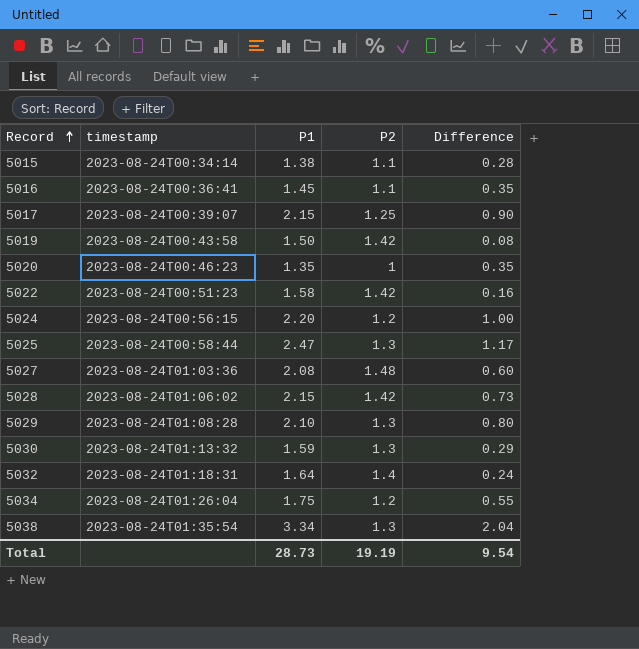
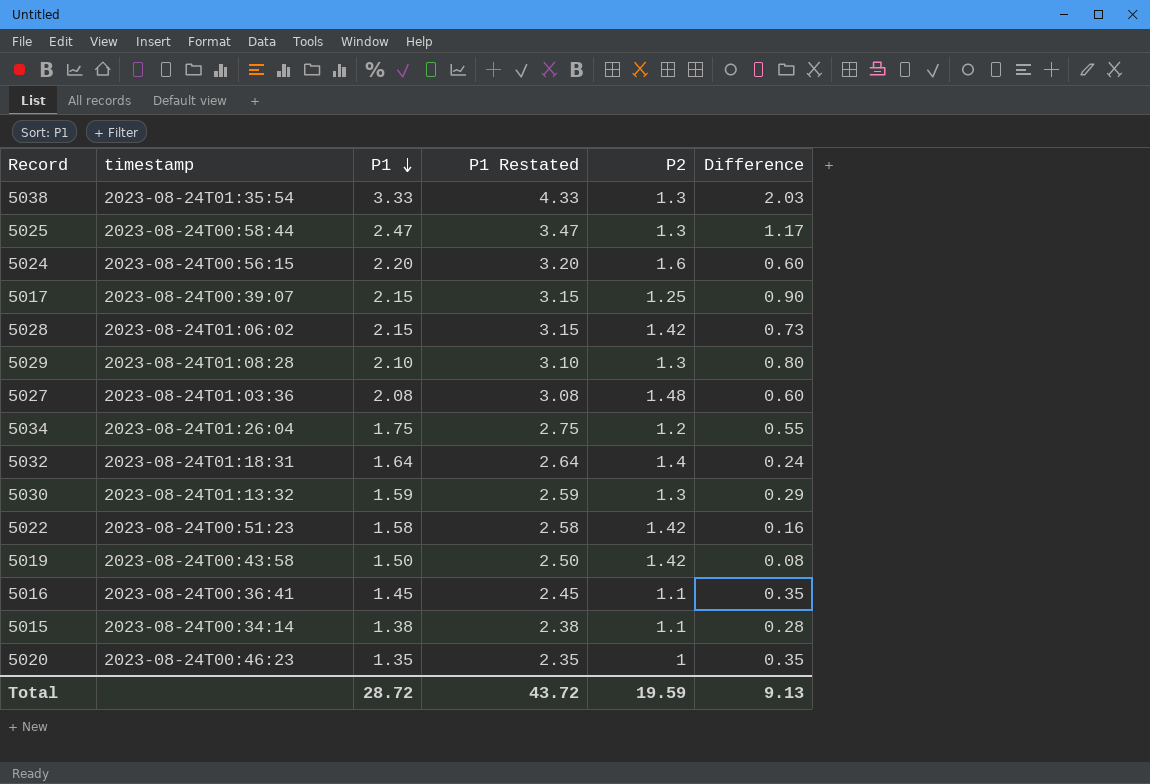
row order: Record ascending -> P1 descending
column P1 Restated | formula: none -> [P1] + 1
5038 | P1: 3.34 -> 3.33
5038 | Difference: 2.04 -> 2.03
5024 | P2: 1.2 -> 1.6
5024 | Difference: 1.00 -> 0.60
Total | P1: 28.73 -> 28.72
Total | P2: 19.19 -> 19.59
Total | Difference: 9.54 -> 9.13

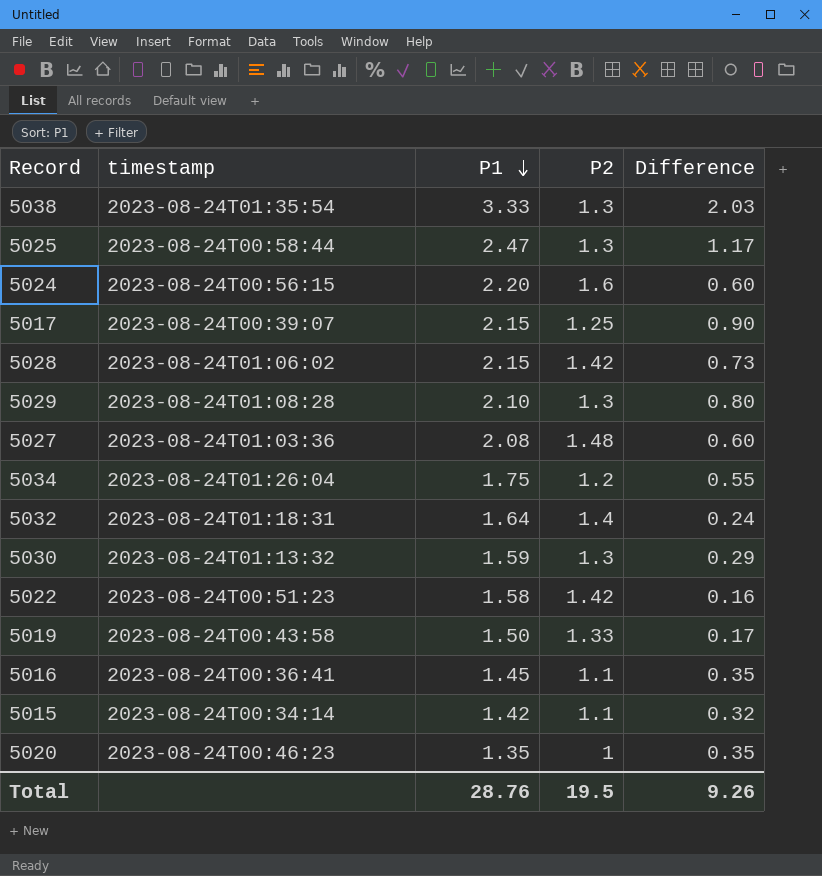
column P1 Restated | formula: [P1] + 1 -> none
5019 | P2: 1.42 -> 1.33
5019 | Difference: 0.08 -> 0.17
5015 | P1: 1.38 -> 1.42
5015 | Difference: 0.28 -> 0.32
Total | P1: 28.72 -> 28.76
Total | P2: 19.59 -> 19.5
Total | Difference: 9.13 -> 9.26

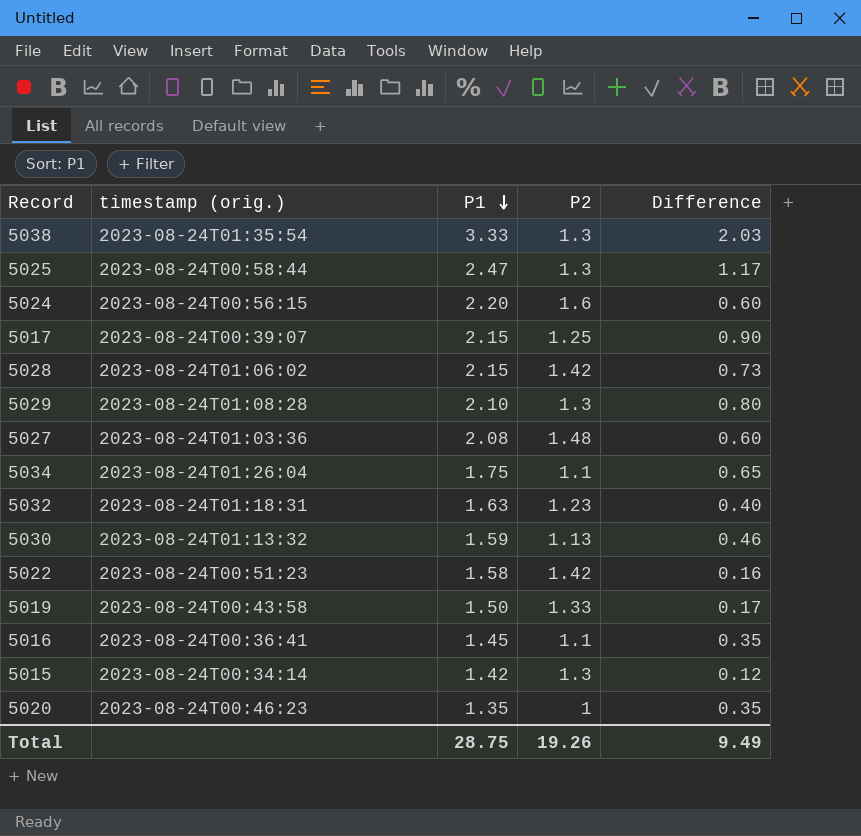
column name: timestamp -> timestamp (orig.)
5034 | P2: 1.2 -> 1.1
5034 | Difference: 0.55 -> 0.65
5032 | P1: 1.64 -> 1.63
5032 | P2: 1.4 -> 1.23
5032 | Difference: 0.24 -> 0.40
5030 | P2: 1.3 -> 1.13
5030 | Difference: 0.29 -> 0.46
5015 | P2: 1.1 -> 1.3
5015 | Difference: 0.32 -> 0.12
Total | P1: 28.76 -> 28.75
Total | P2: 19.5 -> 19.26
Total | Difference: 9.26 -> 9.49

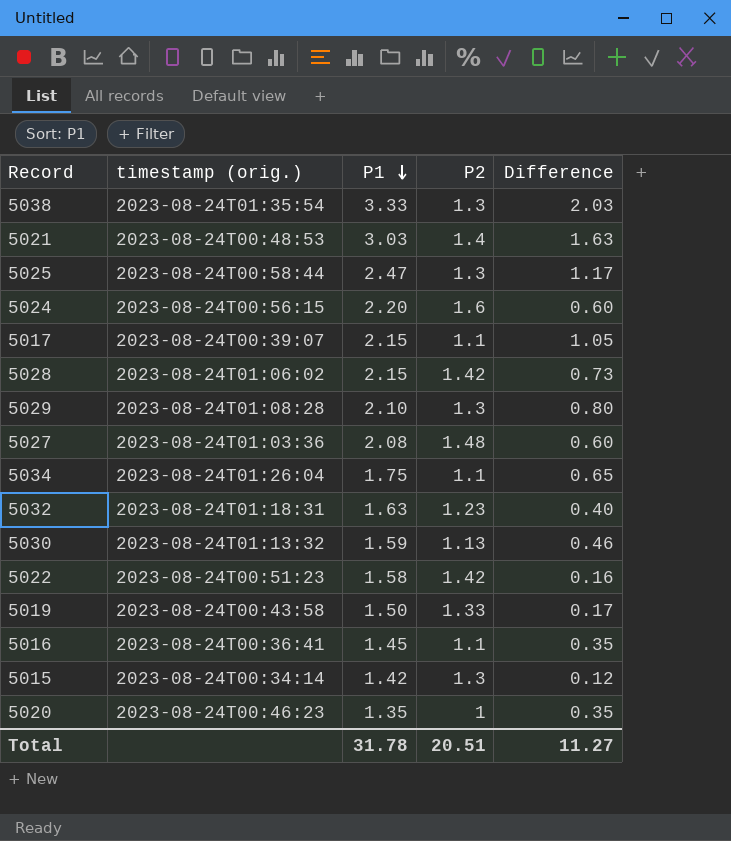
row 5021: none -> 2023-08-24T00:48:53 | 3.03 | 1.4 | 1.63
5017 | P2: 1.25 -> 1.1
5017 | Difference: 0.90 -> 1.05
Total | P1: 28.75 -> 31.78
Total | P2: 19.26 -> 20.51
Total | Difference: 9.49 -> 11.27

